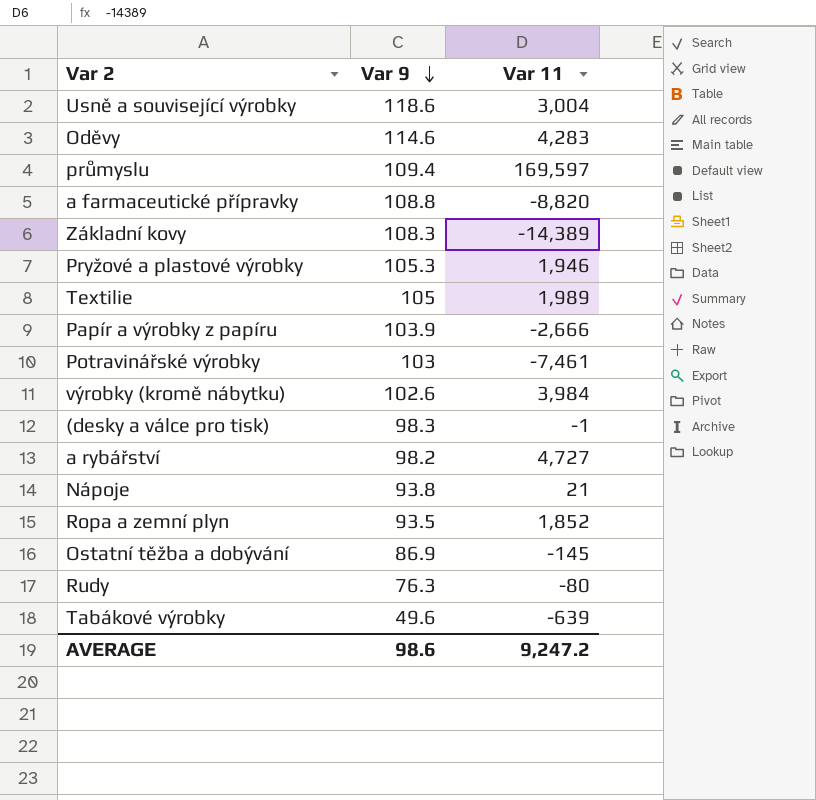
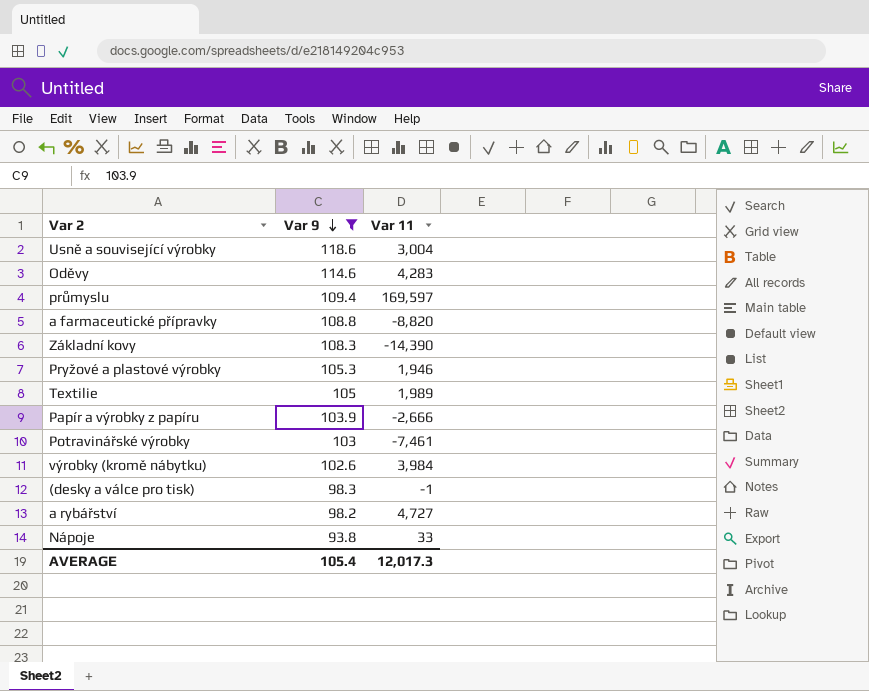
filter: none -> Var 9 >= 93.8
Základní kovy | Var 11: -14,389 -> -14,390
Nápoje | Var 11: 21 -> 33
AVERAGE | Var 9: 98.6 -> 105.4
AVERAGE | Var 11: 9,247.2 -> 12,017.3

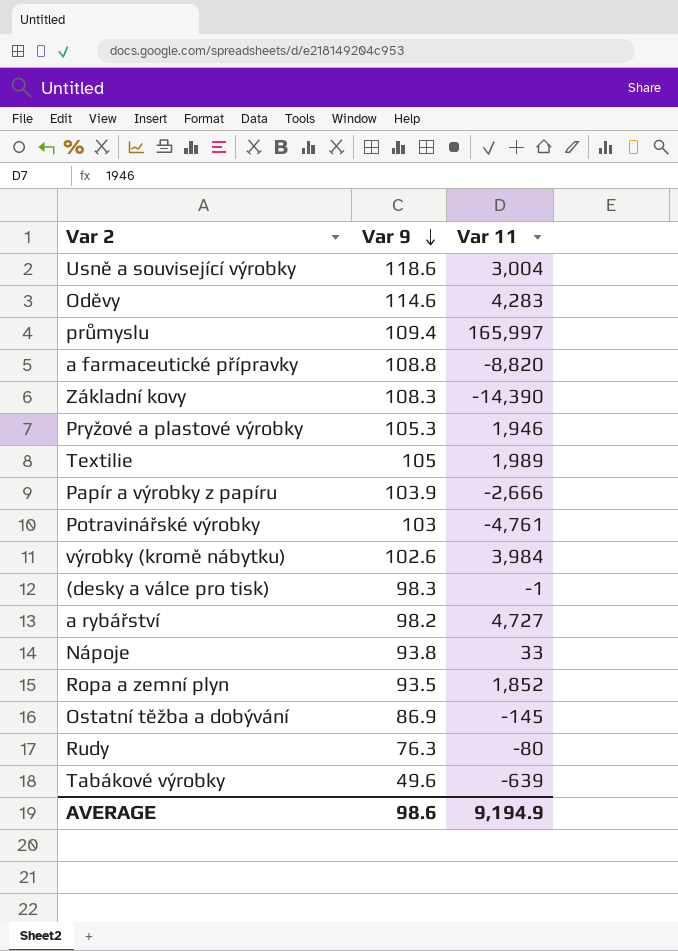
filter: Var 9 >= 93.8 -> none
průmyslu | Var 11: 169,597 -> 165,997
Potravinářské výrobky | Var 11: -7,461 -> -4,761
AVERAGE | Var 9: 105.4 -> 98.6
AVERAGE | Var 11: 12,017.3 -> 9,194.9

